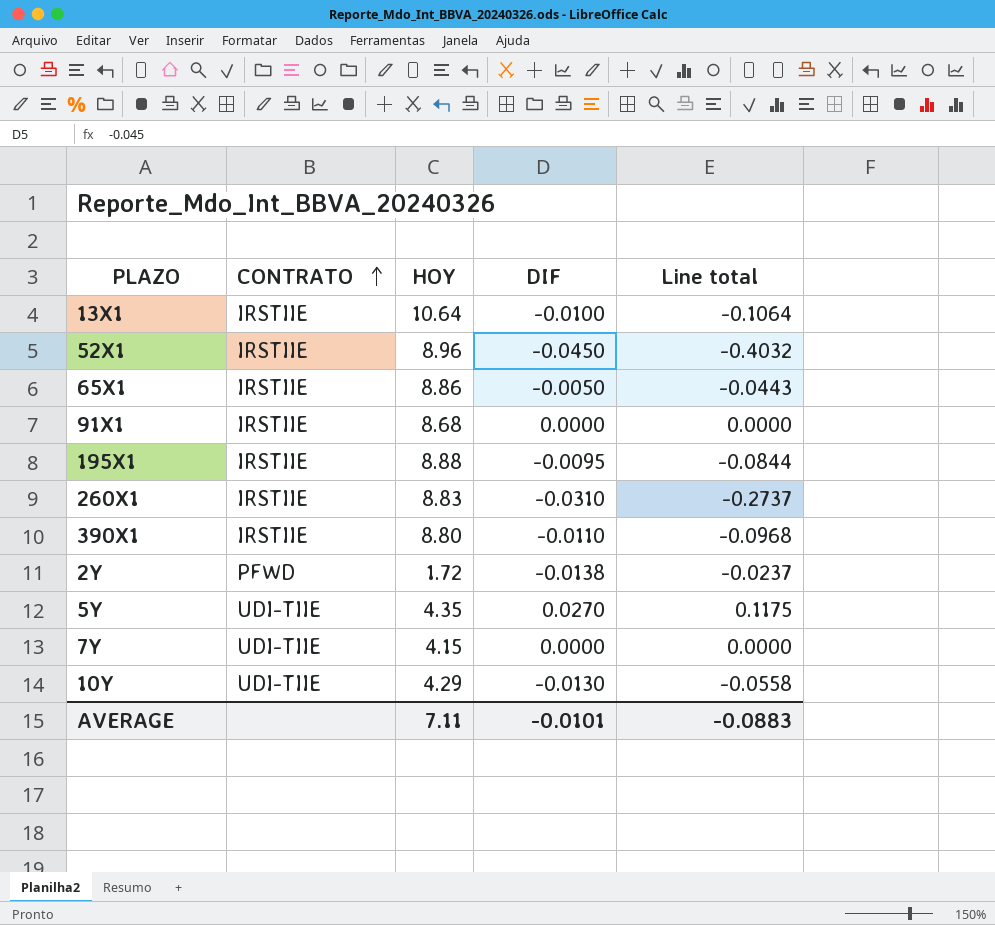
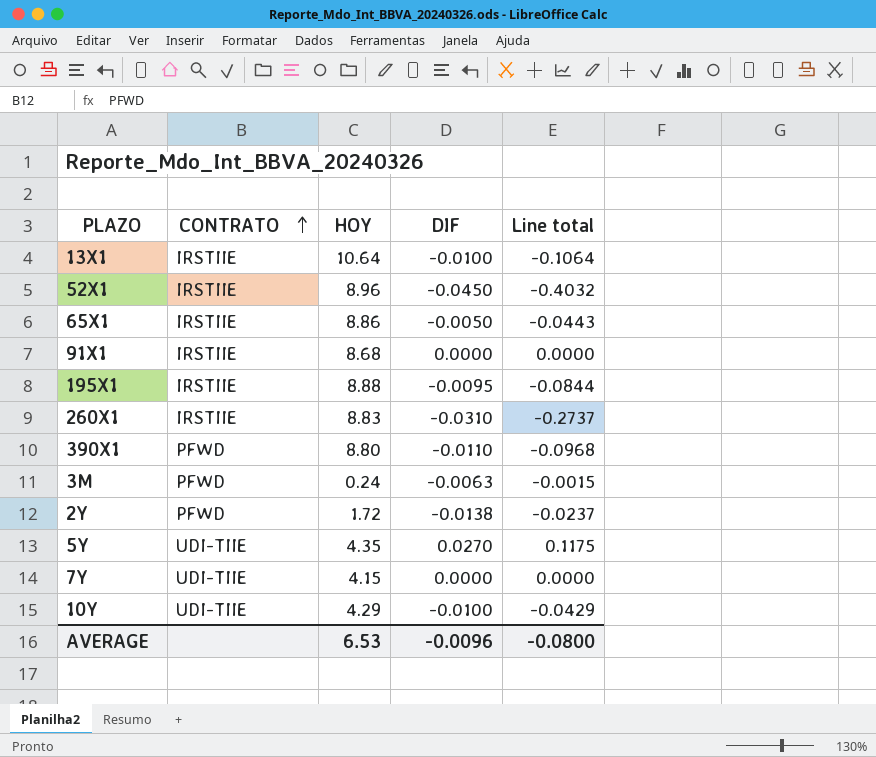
390X1 | CONTRATO: IRSTIIE -> PFWD
row 3M: none -> PFWD | 0.24 | -0.0063 | -0.0015
10Y | DIF: -0.0130 -> -0.0100
10Y | Line total: -0.0558 -> -0.0429
AVERAGE | HOY: 7.11 -> 6.53
AVERAGE | DIF: -0.0101 -> -0.0096
AVERAGE | Line total: -0.0883 -> -0.0800

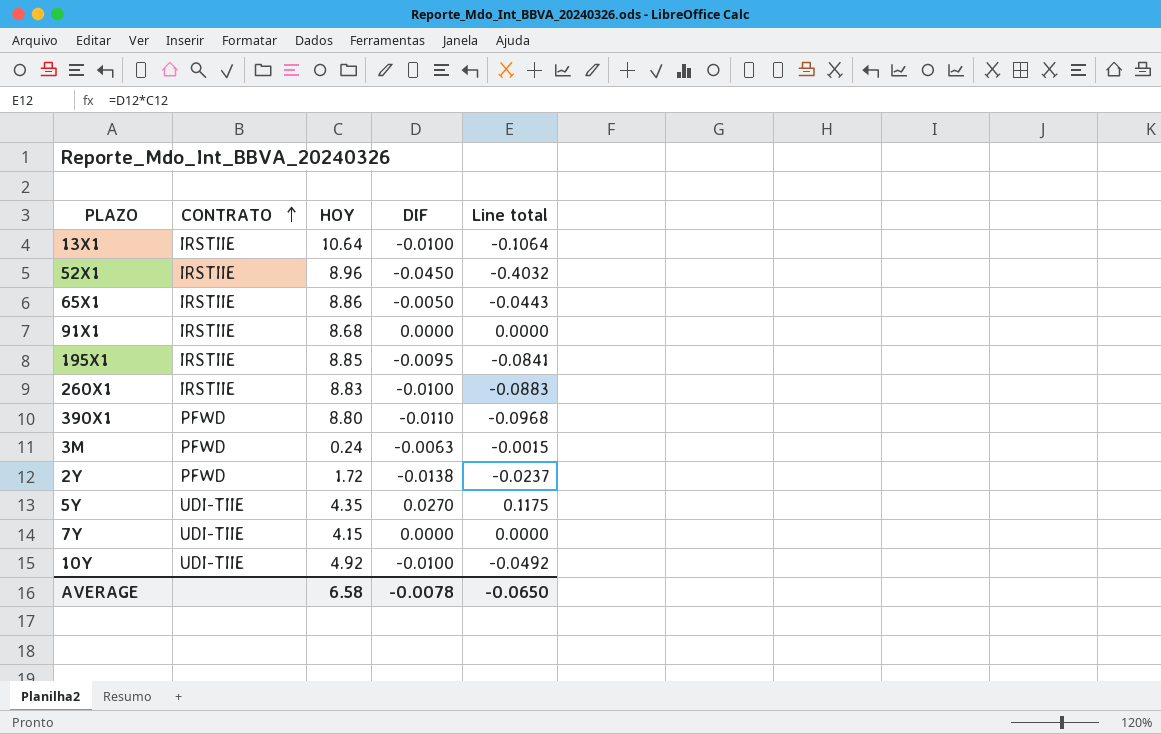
195X1 | HOY: 8.88 -> 8.85
195X1 | Line total: -0.0844 -> -0.0841
260X1 | DIF: -0.0310 -> -0.0100
260X1 | Line total: -0.2737 -> -0.0883
10Y | HOY: 4.29 -> 4.92
10Y | Line total: -0.0429 -> -0.0492
AVERAGE | HOY: 6.53 -> 6.58
AVERAGE | DIF: -0.0096 -> -0.0078
AVERAGE | Line total: -0.0800 -> -0.0650

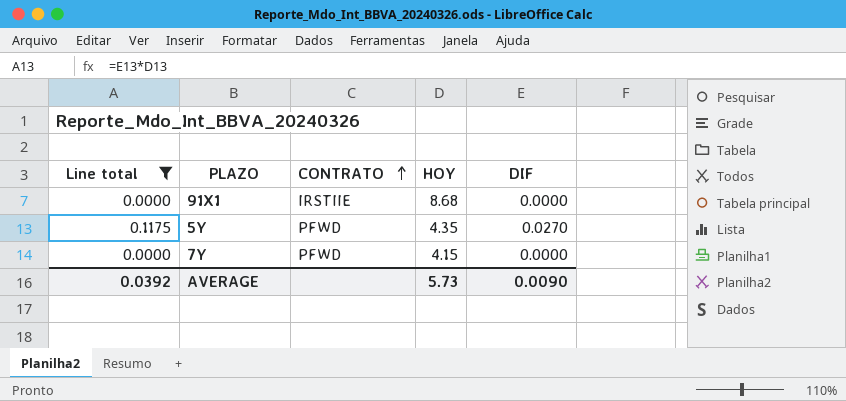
filter: none -> Line total >= 0.0000
column Line total | position: 5 -> 1
5Y | CONTRATO: UDI-TIIE -> PFWD
7Y | CONTRATO: UDI-TIIE -> PFWD
AVERAGE | Line total: -0.0650 -> 0.0392
AVERAGE | HOY: 6.58 -> 5.73
AVERAGE | DIF: -0.0078 -> 0.0090

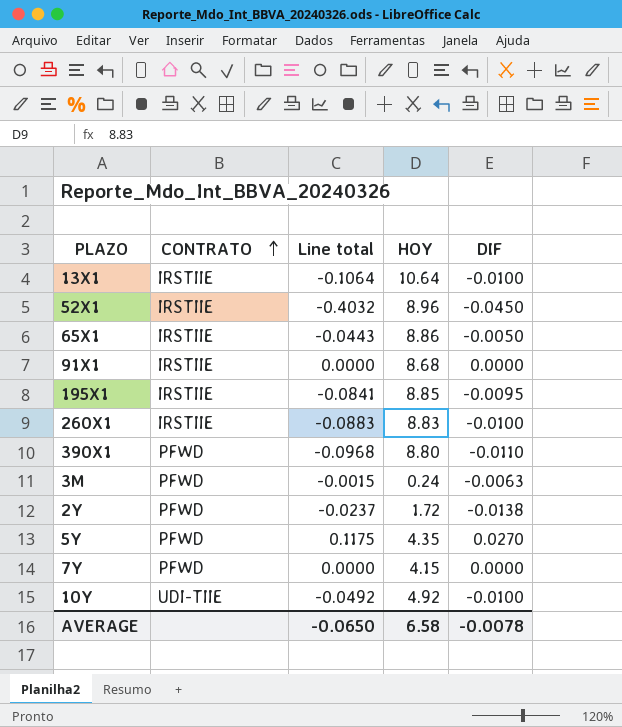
filter: Line total >= 0.0000 -> none
column Line total | position: 1 -> 3
AVERAGE | Line total: 0.0392 -> -0.0650
AVERAGE | HOY: 5.73 -> 6.58
AVERAGE | DIF: 0.0090 -> -0.0078

